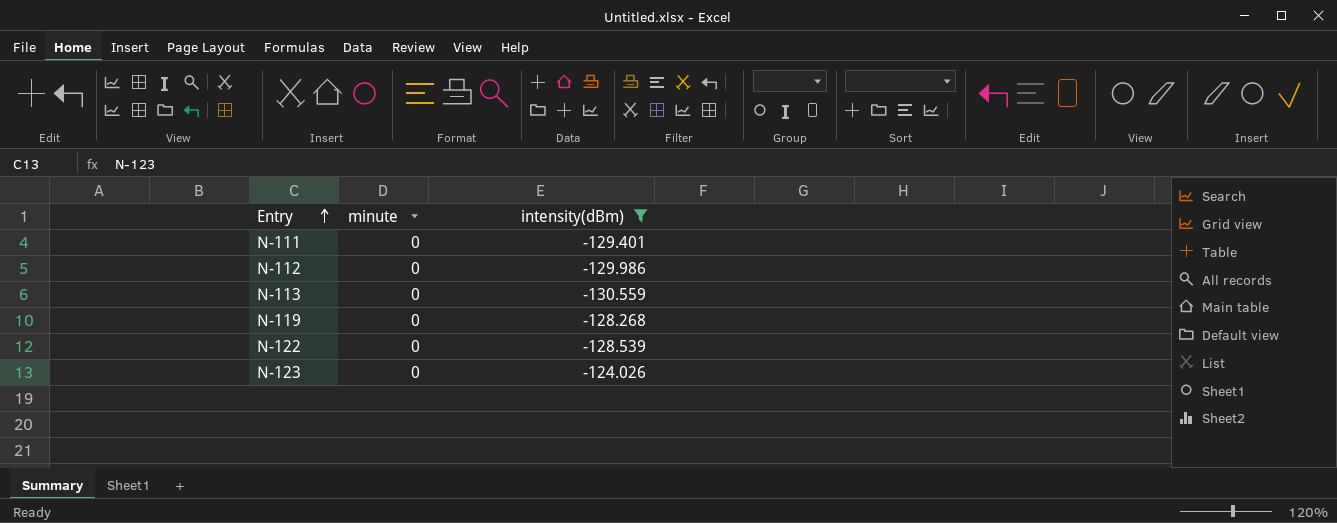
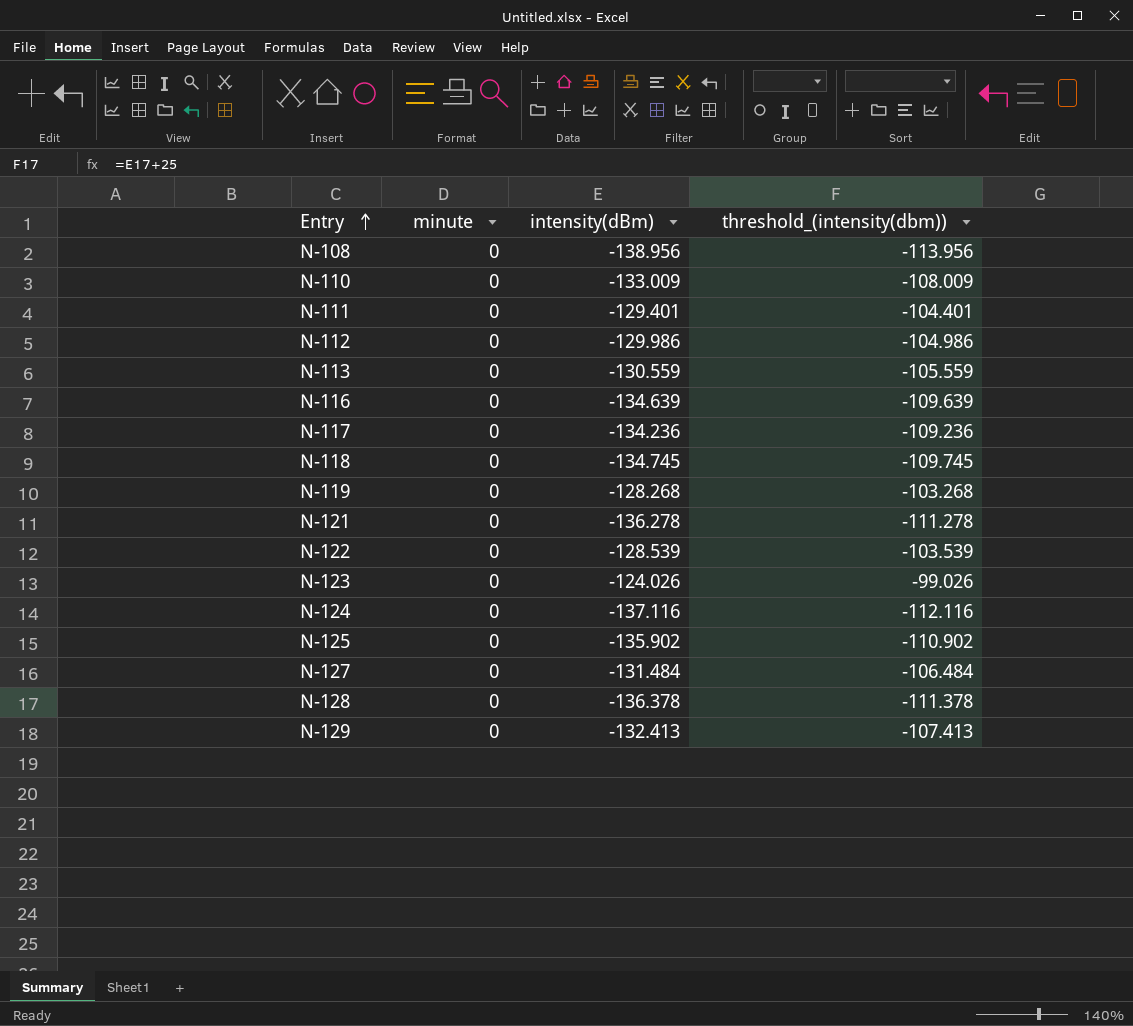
filter: intensity(dBm) >= -130.559 -> none
column threshold_(intensity(dbm)) | formula: none -> [intensity(dBm)] + 25

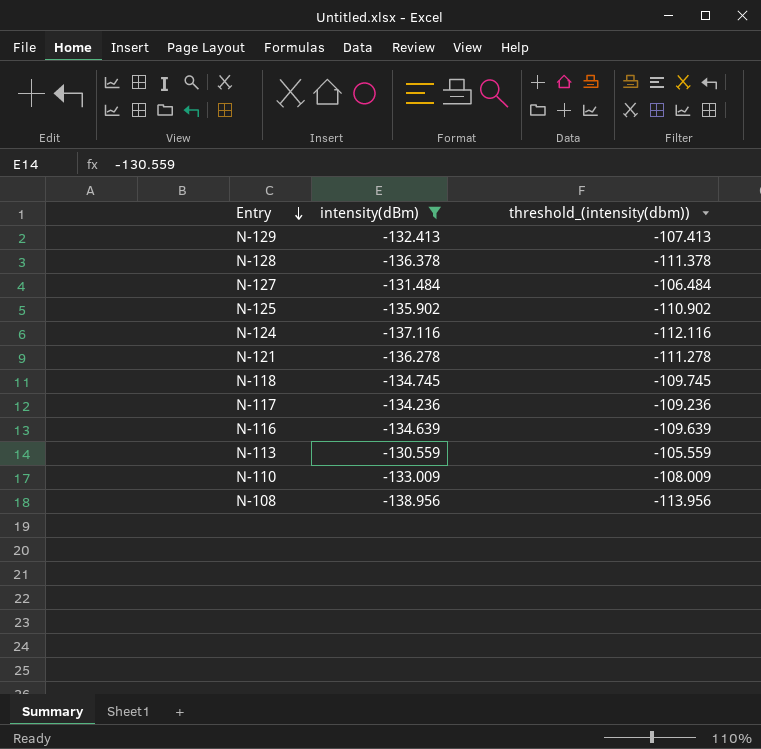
filter: none -> intensity(dBm) <= -130.559
row order: Entry ascending -> Entry descending
column minute | position: 2 -> none

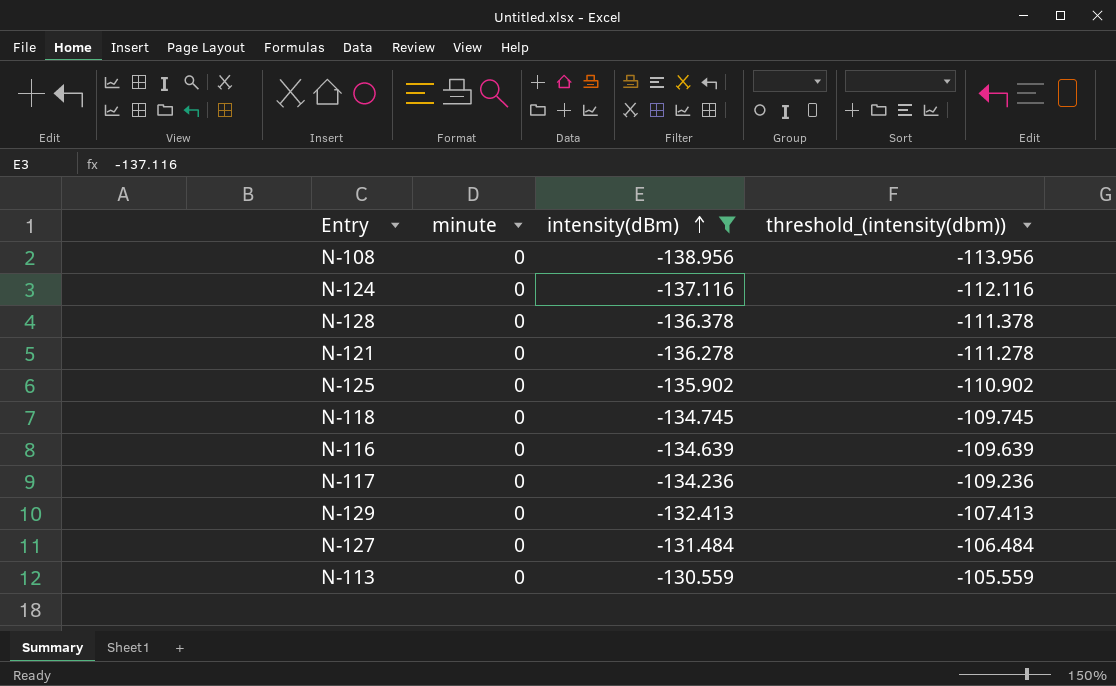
row order: Entry descending -> intensity(dBm) ascending
column minute | position: none -> 2
row N-110: -133.009 | -108.009 -> none

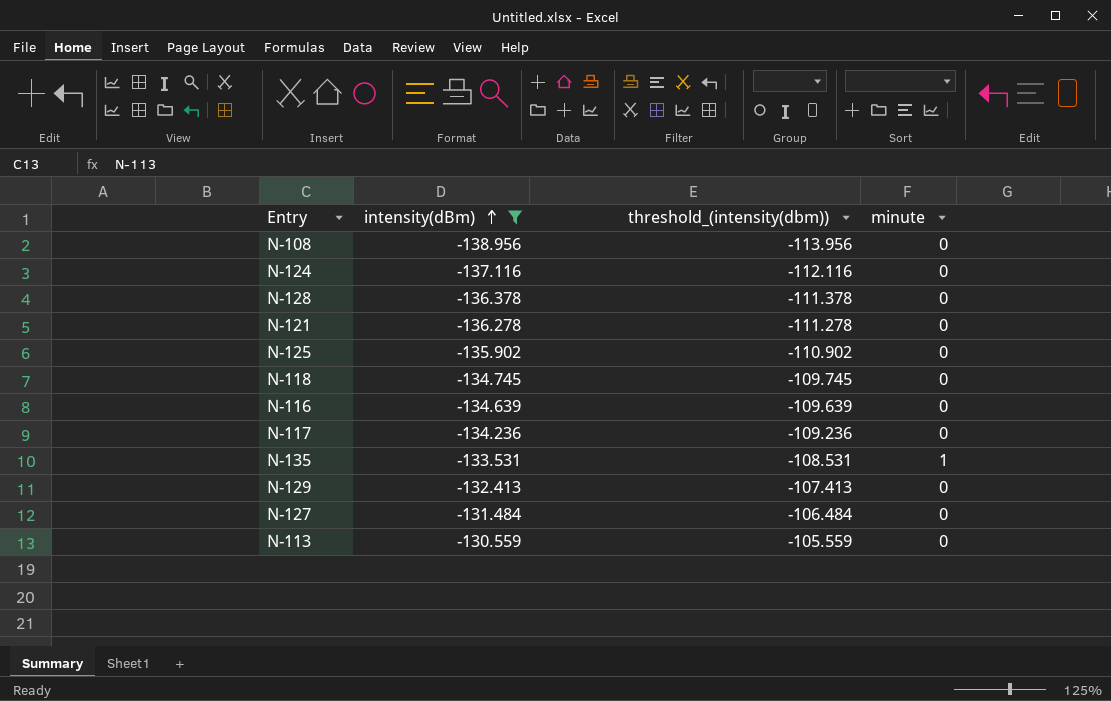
column minute | position: 2 -> 4
row N-135: none -> -133.531 | -108.531 | 1

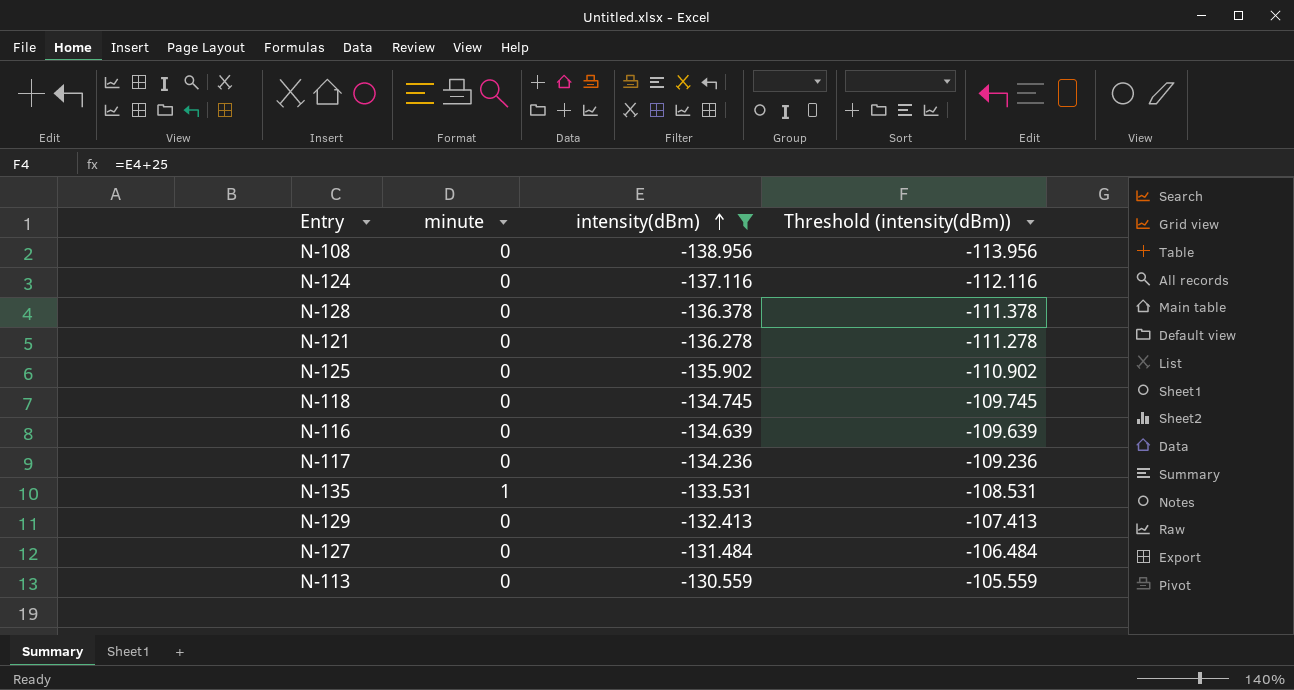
column minute | position: 4 -> 2
column name: threshold_(intensity(dbm)) -> Threshold (intensity(dBm))

